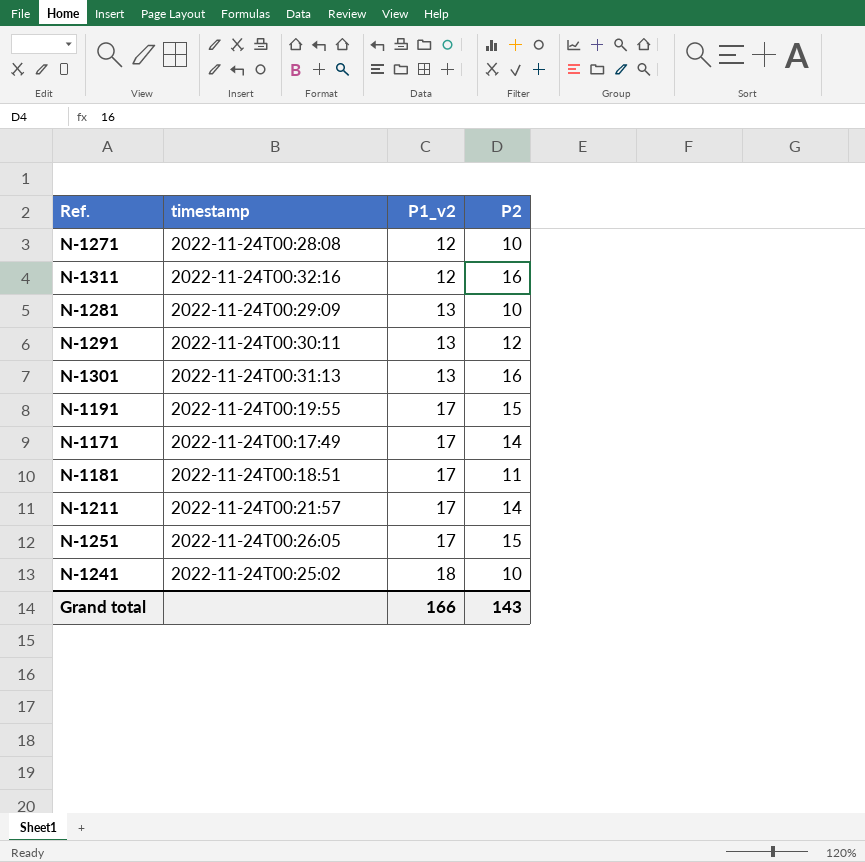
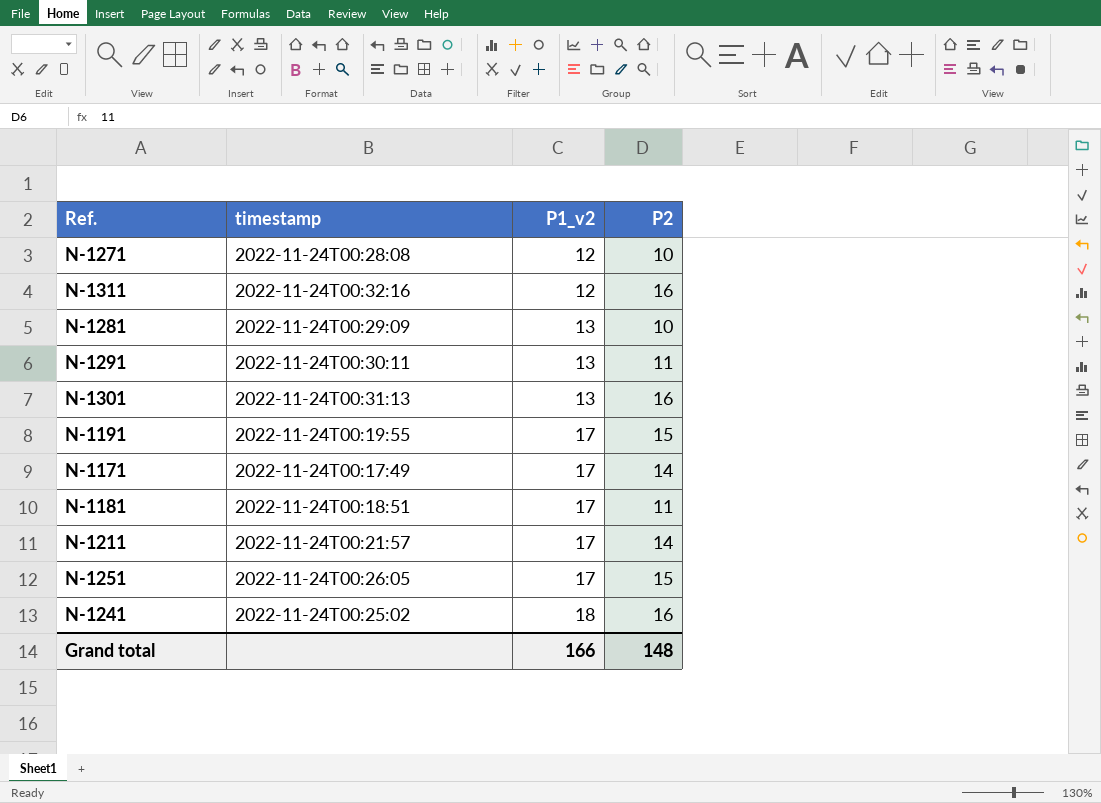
N-1291 | P2: 12 -> 11
N-1241 | P2: 10 -> 16
Grand total | P2: 143 -> 148

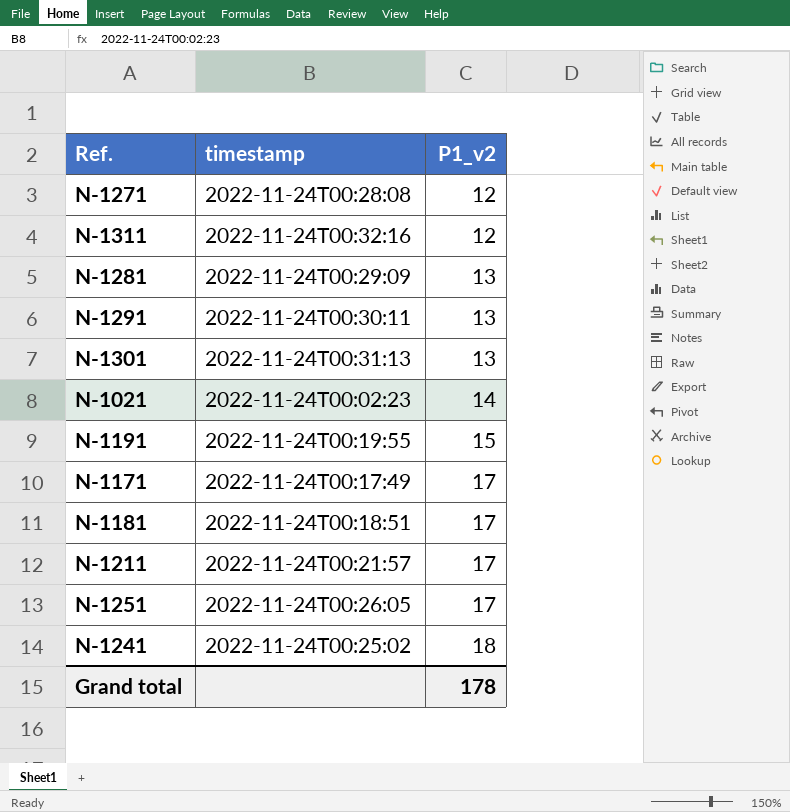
column P2 | position: 4 -> none
row N-1021: none -> 2022-11-24T00:02:23 | 14
N-1191 | P1_v2: 17 -> 15
Grand total | P1_v2: 166 -> 178

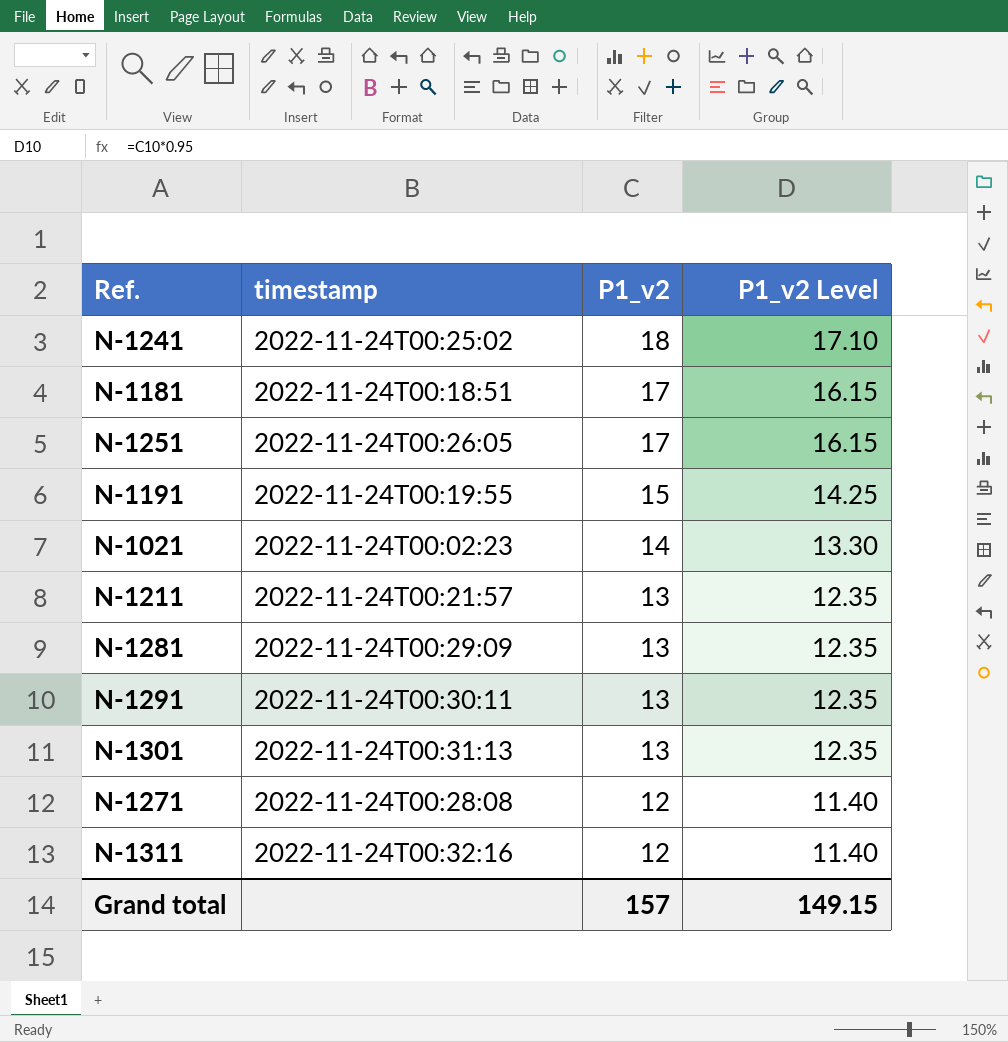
row order: P1_v2 ascending -> P1_v2 descending
column P1_v2 Level | formula: none -> [P1_v2] * 0.95
row N-1171: 2022-11-24T00:17:49 | 17 -> none
N-1211 | P1_v2: 17 -> 13
Grand total | P1_v2: 178 -> 157

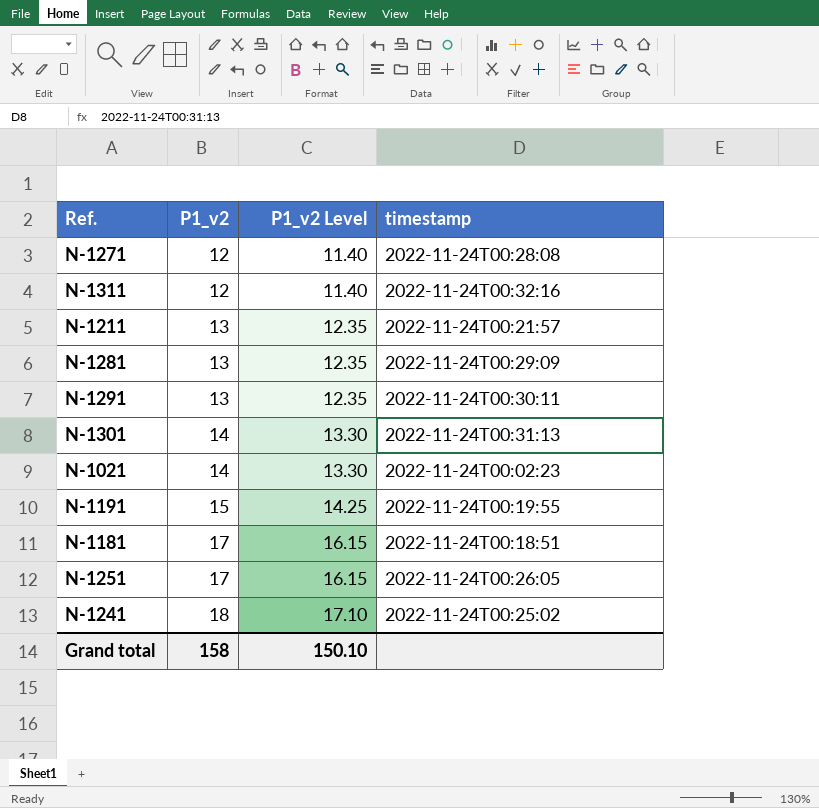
row order: P1_v2 descending -> P1_v2 ascending
column timestamp | position: 2 -> 4
N-1301 | P1_v2: 13 -> 14
N-1301 | P1_v2 Level: 12.35 -> 13.30
Grand total | P1_v2: 157 -> 158
Grand total | P1_v2 Level: 149.15 -> 150.10

